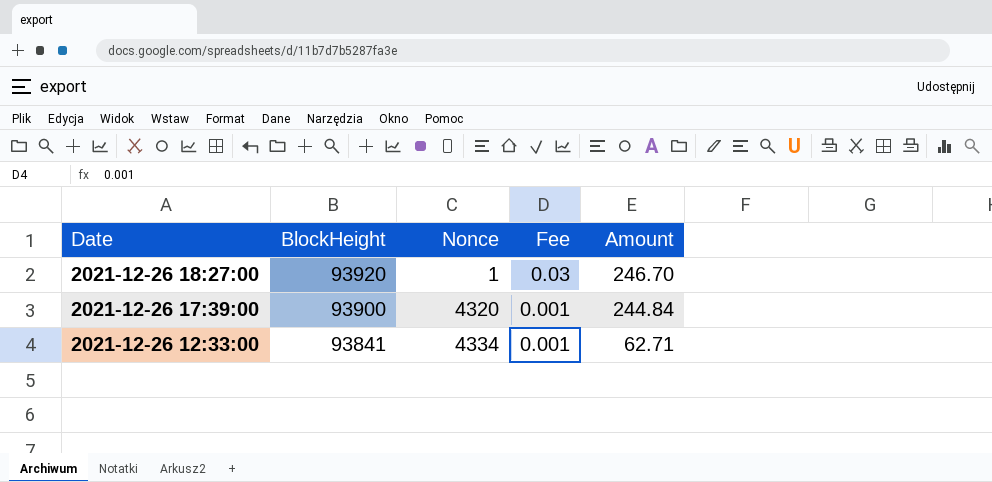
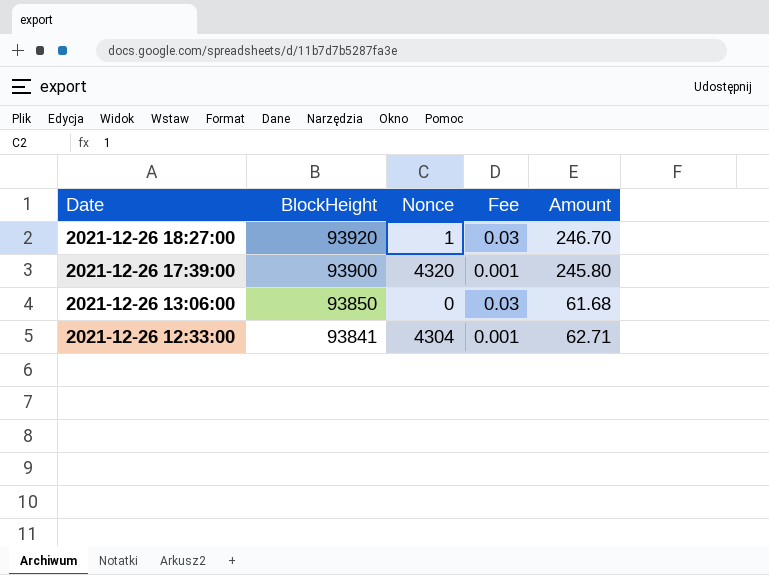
2021-12-26 17:39:00 | Amount: 244.84 -> 245.80
row 2021-12-26 13:06:00: none -> 93850 | 0 | 0.03 | 61.68
2021-12-26 12:33:00 | Nonce: 4334 -> 4304

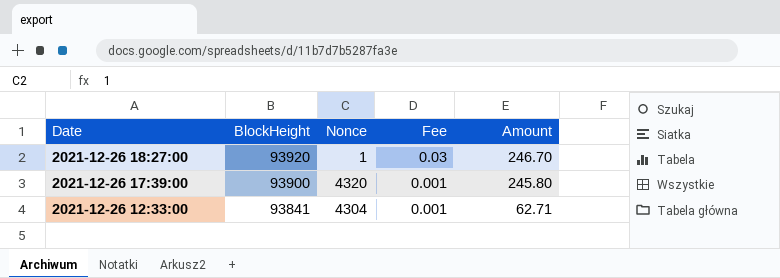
row 2021-12-26 13:06:00: 93850 | 0 | 0.03 | 61.68 -> none

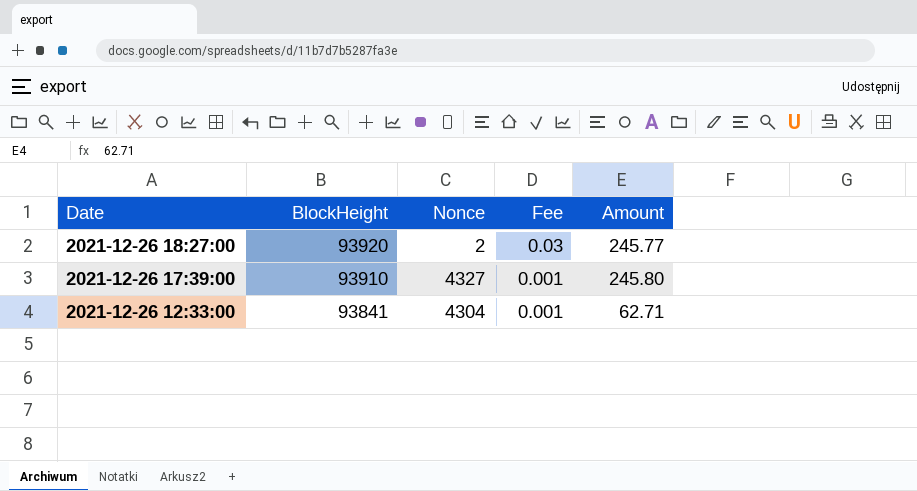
2021-12-26 18:27:00 | Nonce: 1 -> 2
2021-12-26 18:27:00 | Amount: 246.70 -> 245.77
2021-12-26 17:39:00 | BlockHeight: 93900 -> 93910
2021-12-26 17:39:00 | Nonce: 4320 -> 4327

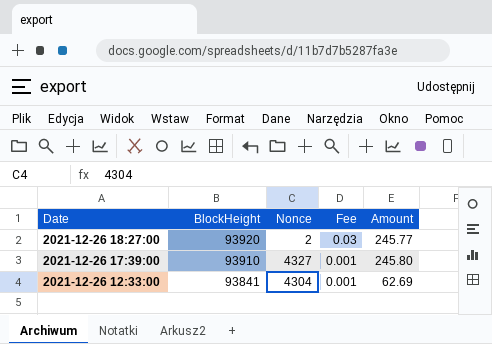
2021-12-26 12:33:00 | Amount: 62.71 -> 62.69

